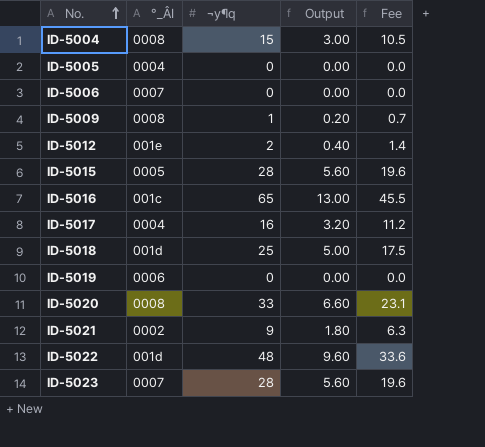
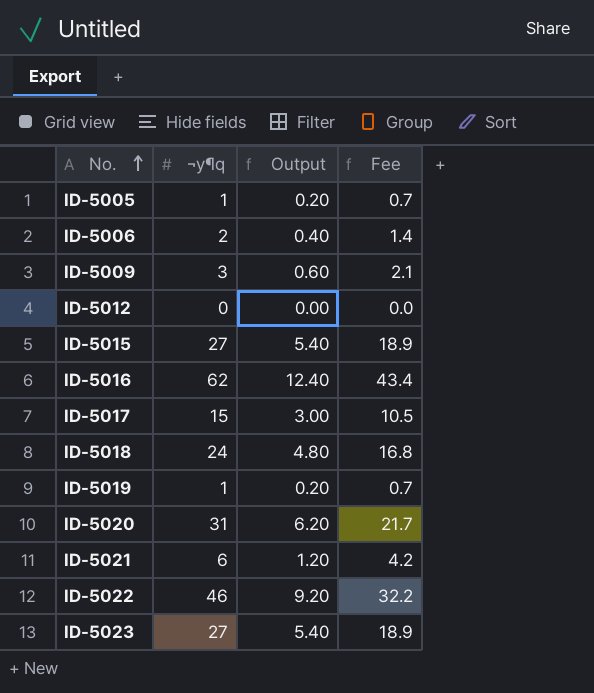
column °_ÂI | position: 2 -> none
row ID-5004: 0008 | 15 | 3.00 | 10.5 -> none
ID-5005 | ¬y¶q: 0 -> 1
ID-5005 | Output: 0.00 -> 0.20
ID-5005 | Fee: 0.0 -> 0.7
ID-5006 | ¬y¶q: 0 -> 2
ID-5006 | Output: 0.00 -> 0.40
ID-5006 | Fee: 0.0 -> 1.4
ID-5009 | ¬y¶q: 1 -> 3
ID-5009 | Output: 0.20 -> 0.60
ID-5009 | Fee: 0.7 -> 2.1
ID-5012 | ¬y¶q: 2 -> 0
ID-5012 | Output: 0.40 -> 0.00
ID-5012 | Fee: 1.4 -> 0.0
ID-5015 | ¬y¶q: 28 -> 27
ID-5015 | Output: 5.60 -> 5.40
ID-5015 | Fee: 19.6 -> 18.9
ID-5016 | ¬y¶q: 65 -> 62
ID-5016 | Output: 13.00 -> 12.40
ID-5016 | Fee: 45.5 -> 43.4
ID-5017 | ¬y¶q: 16 -> 15
ID-5017 | Output: 3.20 -> 3.00
ID-5017 | Fee: 11.2 -> 10.5
ID-5018 | ¬y¶q: 25 -> 24
ID-5018 | Output: 5.00 -> 4.80
ID-5018 | Fee: 17.5 -> 16.8
ID-5019 | ¬y¶q: 0 -> 1
ID-5019 | Output: 0.00 -> 0.20
ID-5019 | Fee: 0.0 -> 0.7
ID-5020 | ¬y¶q: 33 -> 31
ID-5020 | Output: 6.60 -> 6.20
ID-5020 | Fee: 23.1 -> 21.7
ID-5021 | ¬y¶q: 9 -> 6
ID-5021 | Output: 1.80 -> 1.20
ID-5021 | Fee: 6.3 -> 4.2
ID-5022 | ¬y¶q: 48 -> 46
ID-5022 | Output: 9.60 -> 9.20
ID-5022 | Fee: 33.6 -> 32.2
ID-5023 | ¬y¶q: 28 -> 27
ID-5023 | Output: 5.60 -> 5.40
ID-5023 | Fee: 19.6 -> 18.9

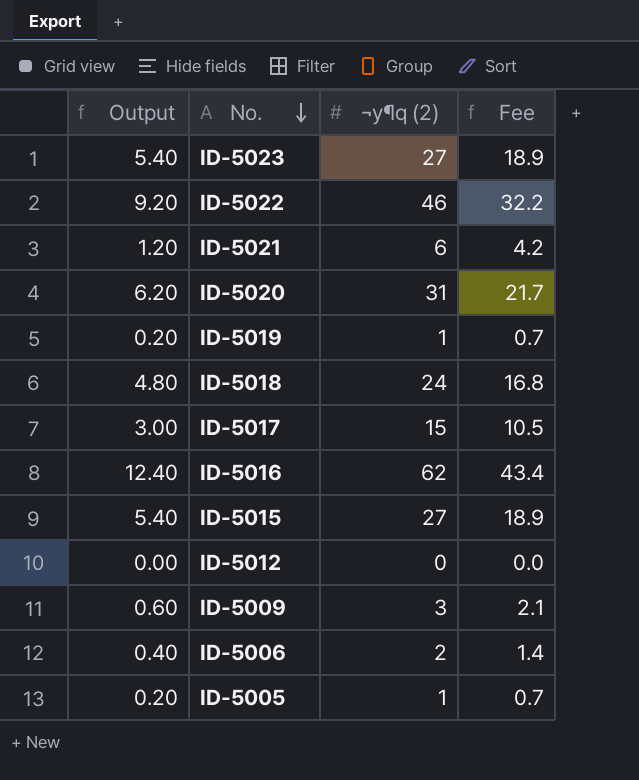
row order: No. ascending -> No. descending
column Output | position: 3 -> 1
column name: ¬y¶q -> ¬y¶q (2)

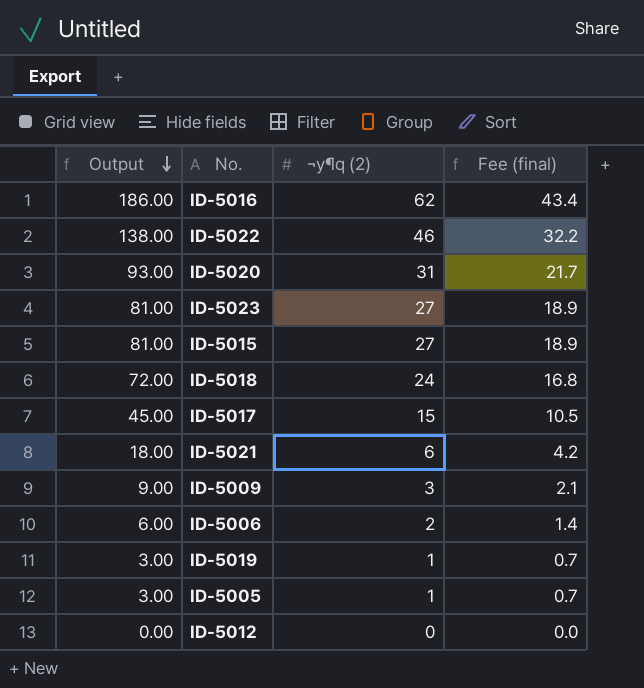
row order: No. descending -> Output descending
column Output | formula: [¬y¶q (2)] * 0.2 -> [¬y¶q (2)] * 3
column name: Fee -> Fee (final)

